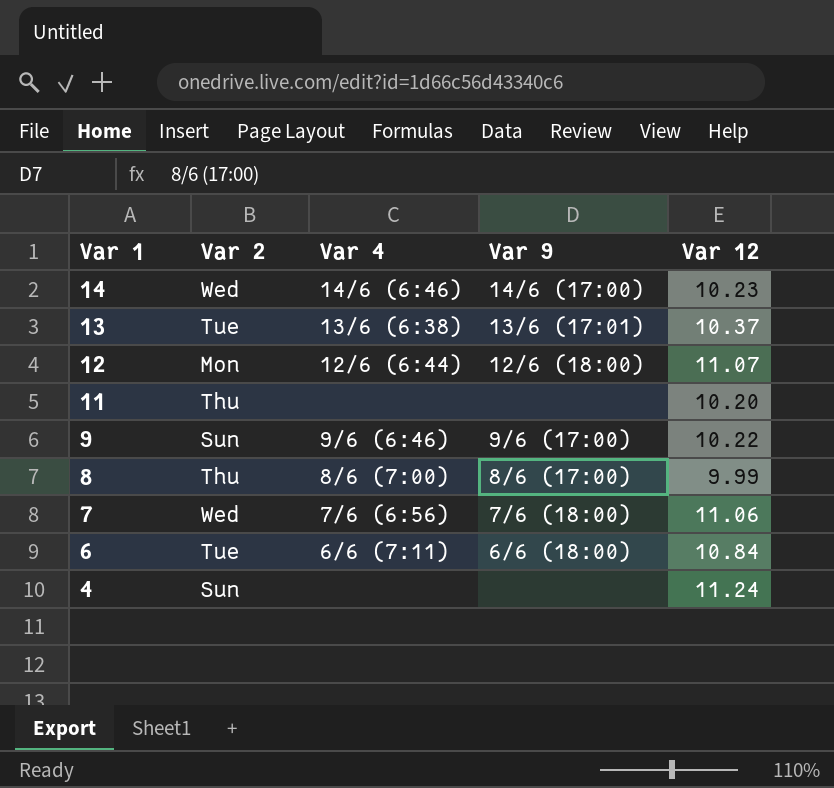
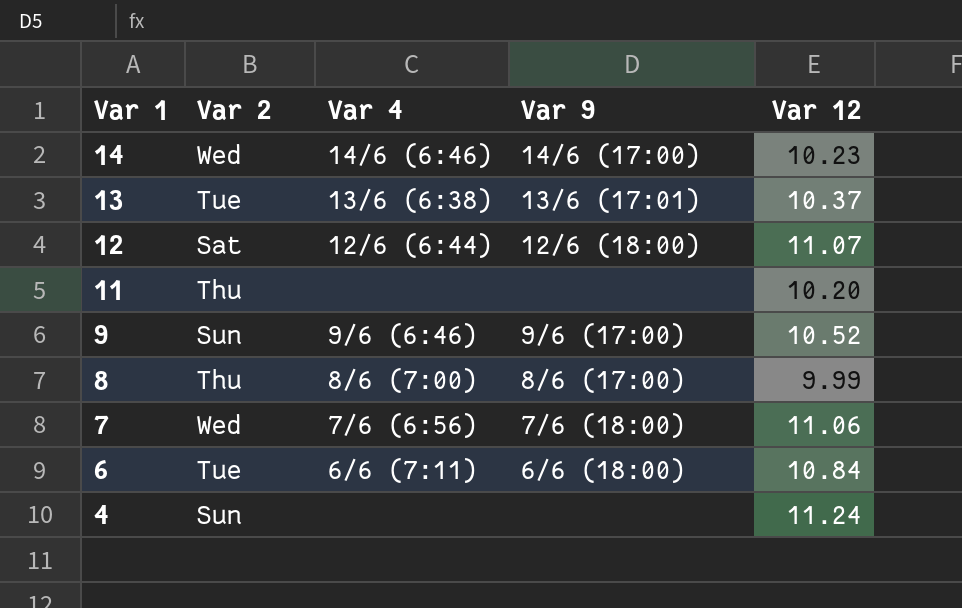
12 | Var 2: Mon -> Sat
9 | Var 12: 10.22 -> 10.52

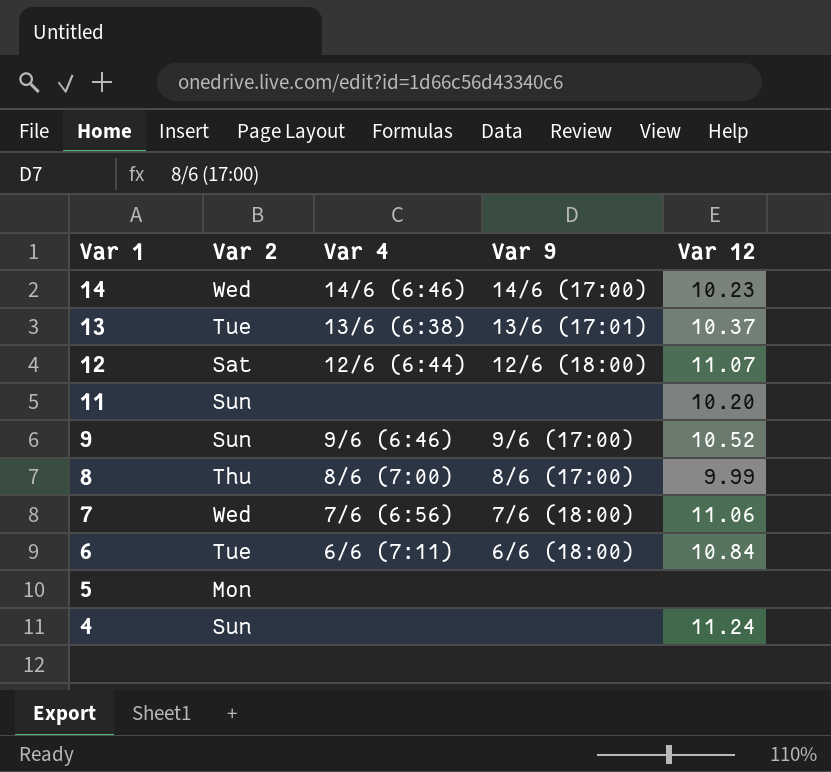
11 | Var 2: Thu -> Sun
row 5: none -> Mon | none | none | none

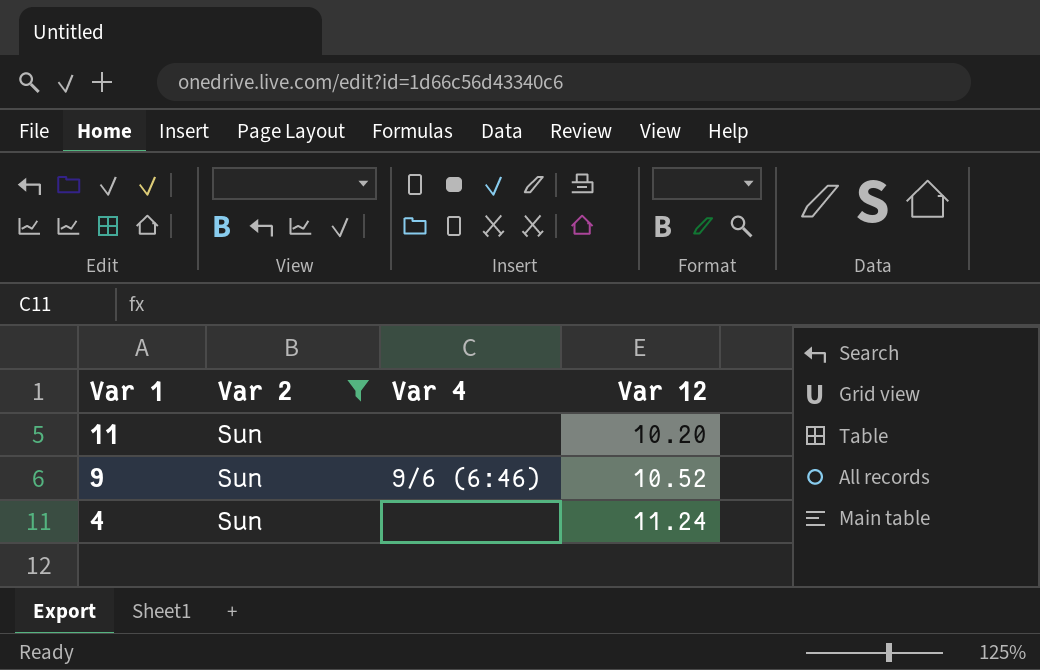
filter: none -> Var 2 = Sun
column Var 9 | position: 4 -> none

